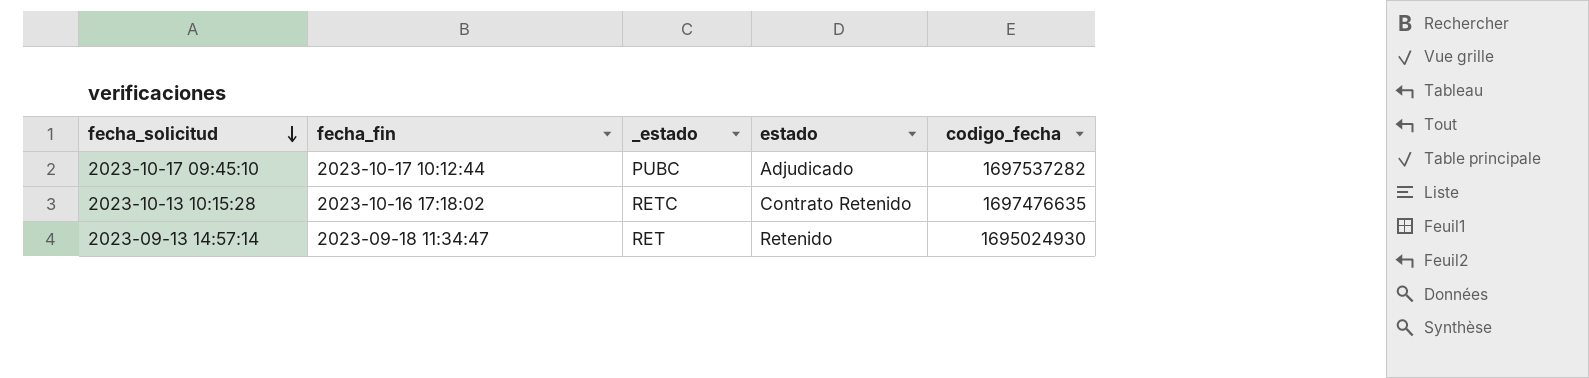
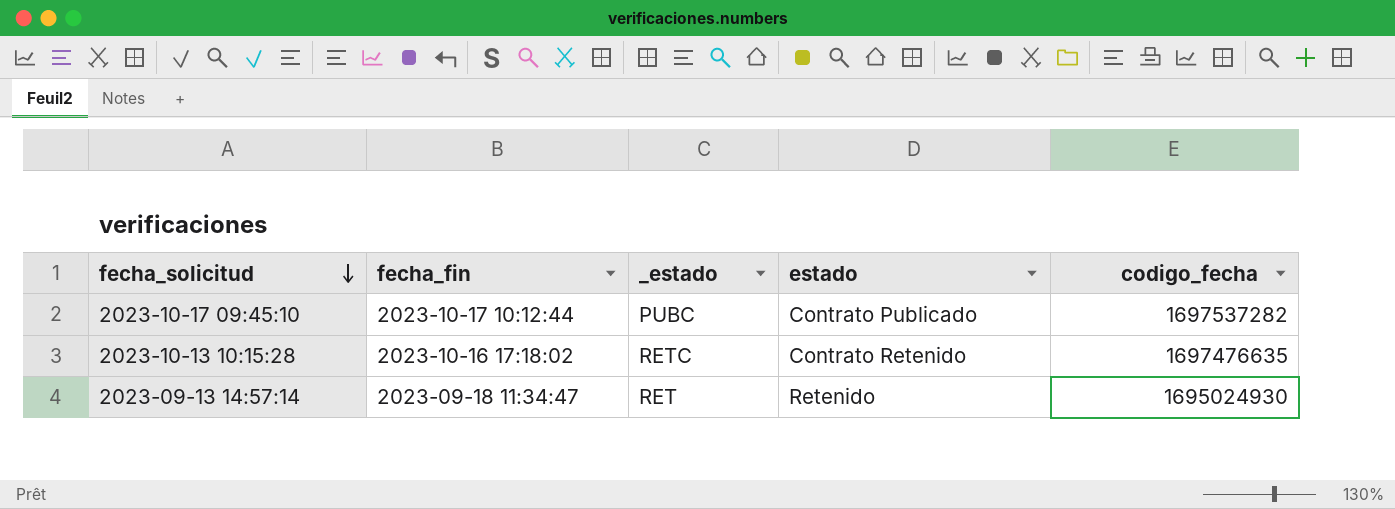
2023-10-17 09:45:10 | estado: Adjudicado -> Contrato Publicado

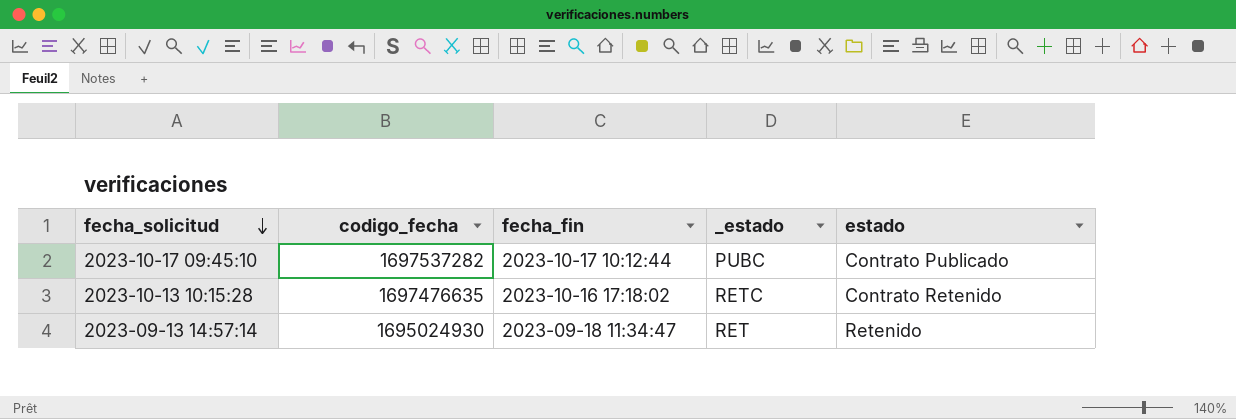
column codigo_fecha | position: 5 -> 2

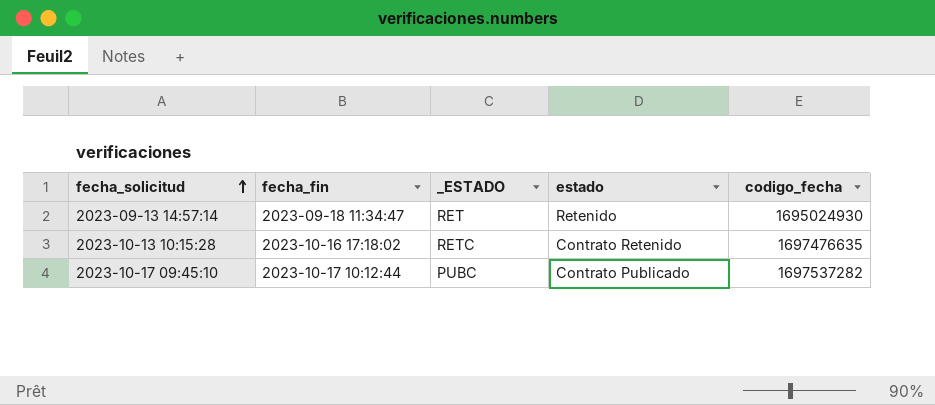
row order: fecha_solicitud descending -> fecha_solicitud ascending
column name: _estado -> _ESTADO
column codigo_fecha | position: 2 -> 5

